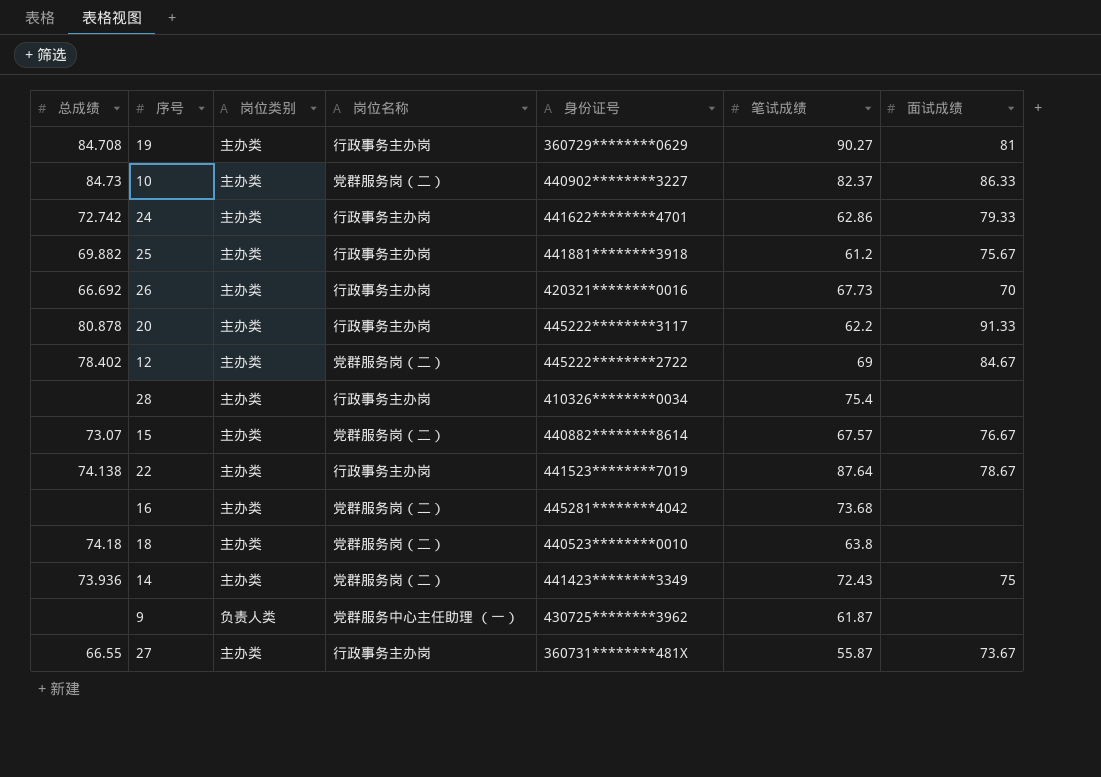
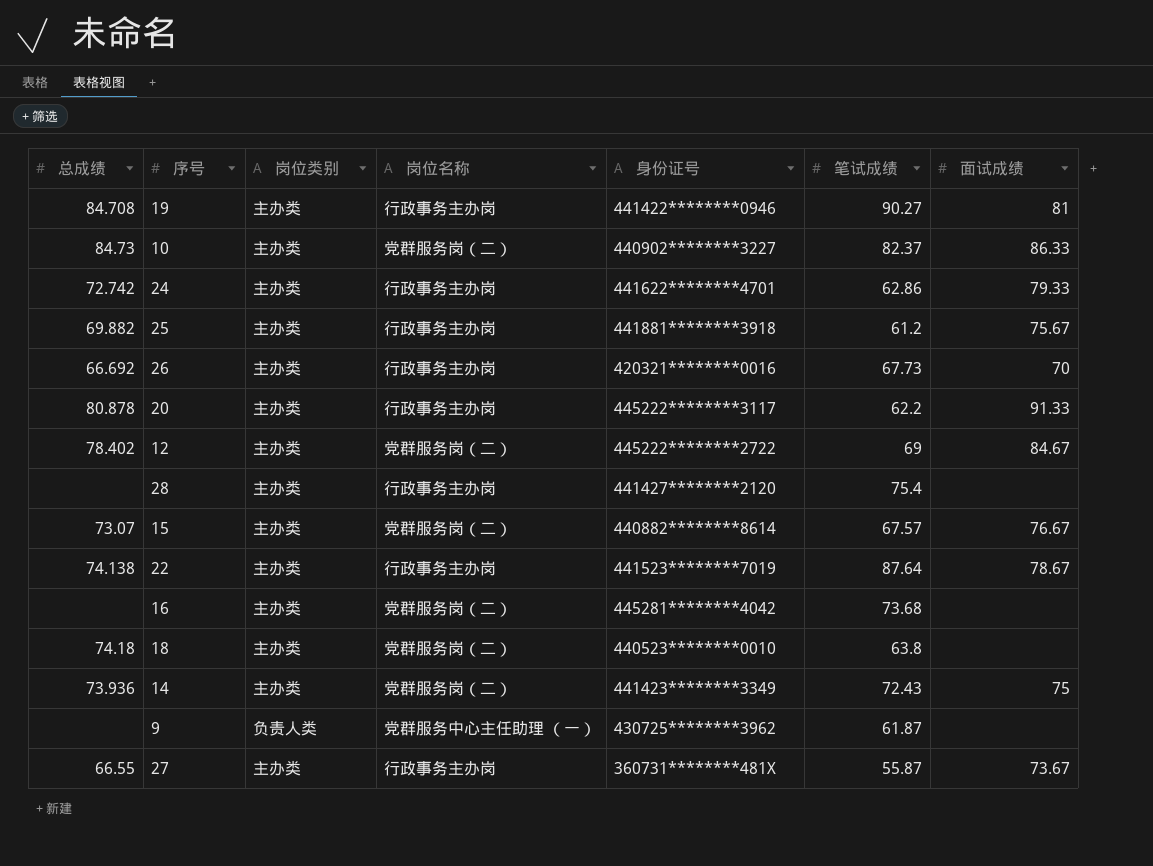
19 | 身份证号: 360729********0629 -> 441422********0946
28 | 身份证号: 410326********0034 -> 441427********2120

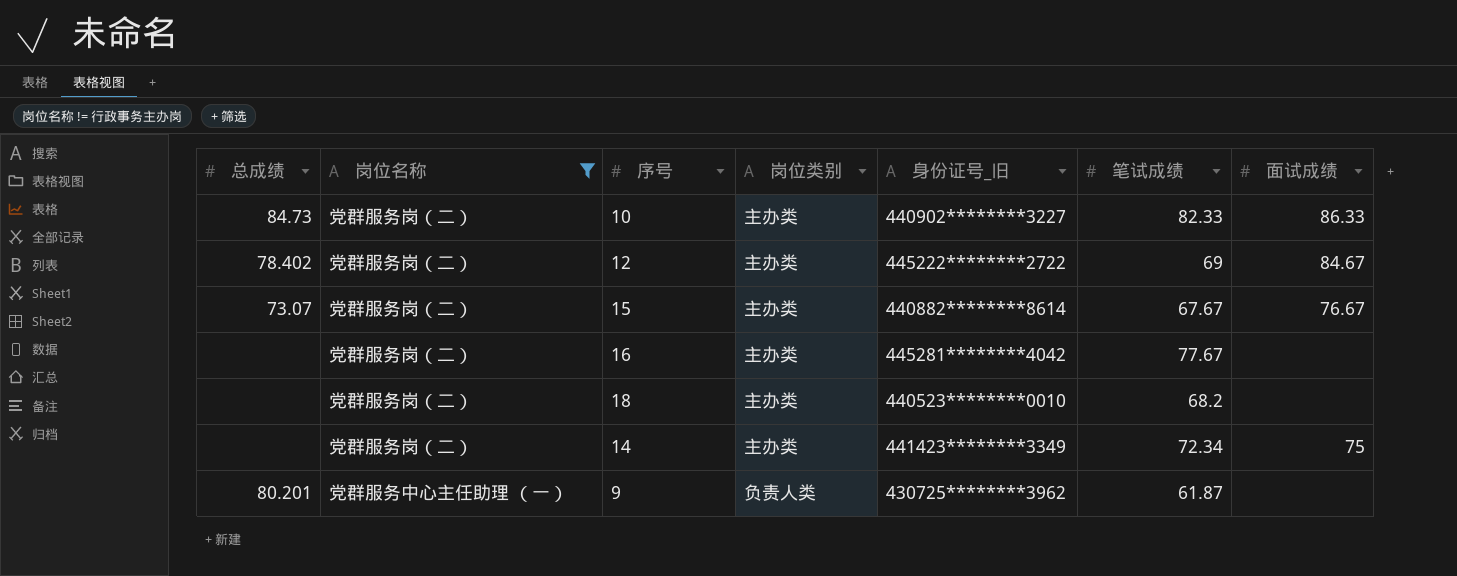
filter: none -> 岗位名称 != 行政事务主办岗
column 岗位名称 | position: 4 -> 2
column name: 身份证号 -> 身份证号_旧
10 | 笔试成绩: 82.37 -> 82.33
15 | 笔试成绩: 67.57 -> 67.67
16 | 笔试成绩: 73.68 -> 77.67
18 | 总成绩: 74.18 -> none
18 | 笔试成绩: 63.8 -> 68.2
14 | 总成绩: 73.936 -> none
14 | 笔试成绩: 72.43 -> 72.34
9 | 总成绩: none -> 80.201

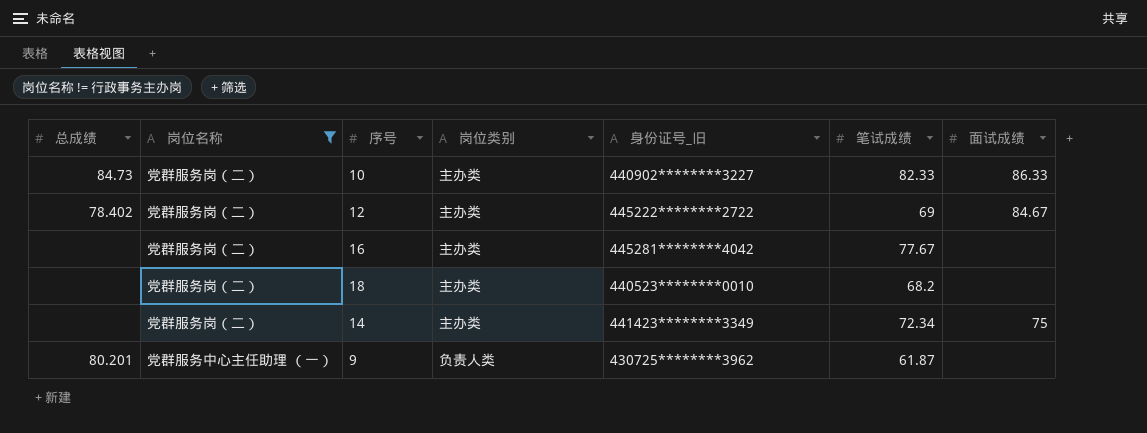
row 15: 73.07 | 党群服务岗（二） | 主办类 | 440882********8614 | 67.67 | 76.67 -> none

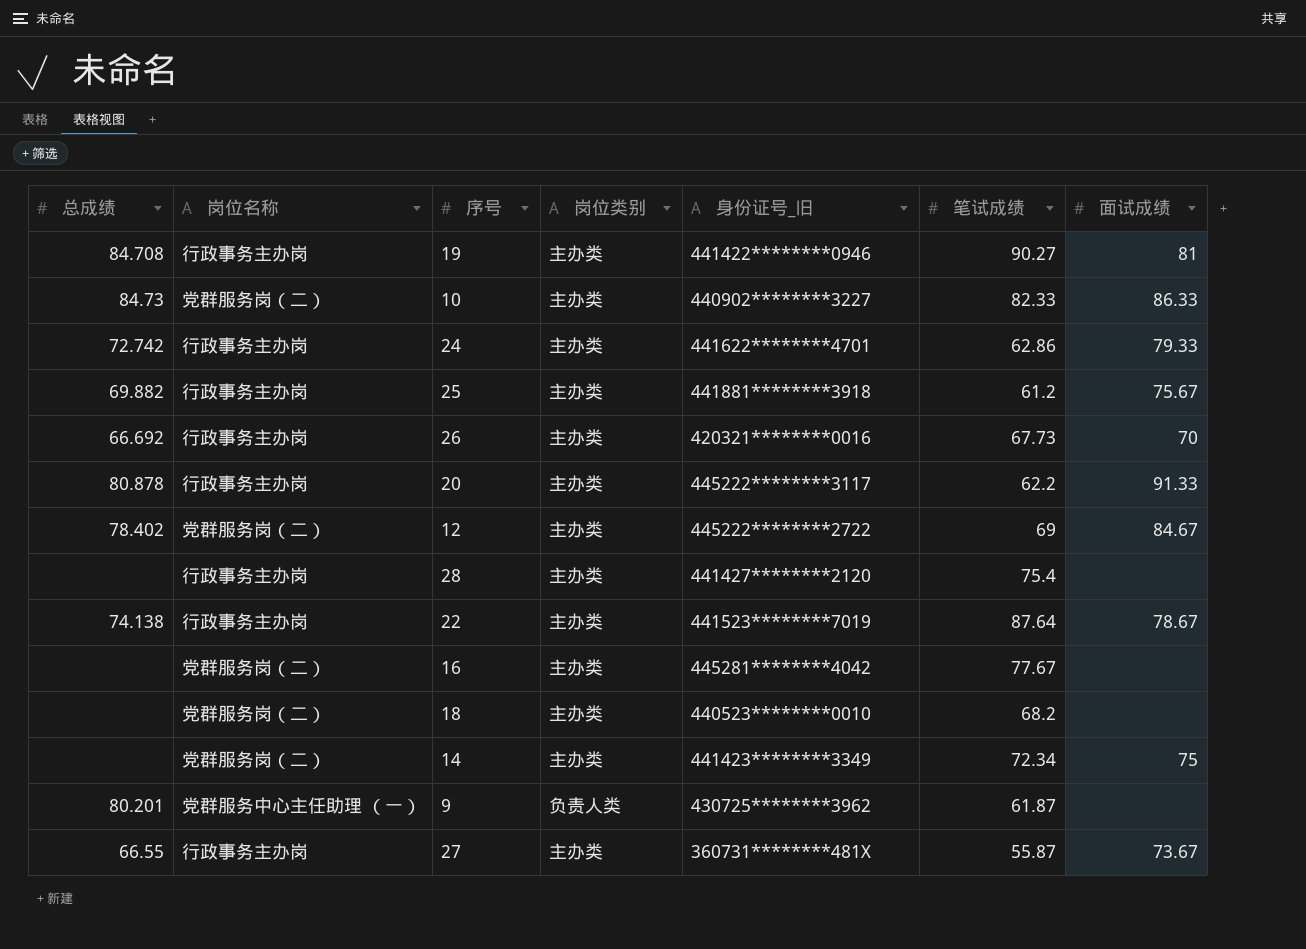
filter: 岗位名称 != 行政事务主办岗 -> none

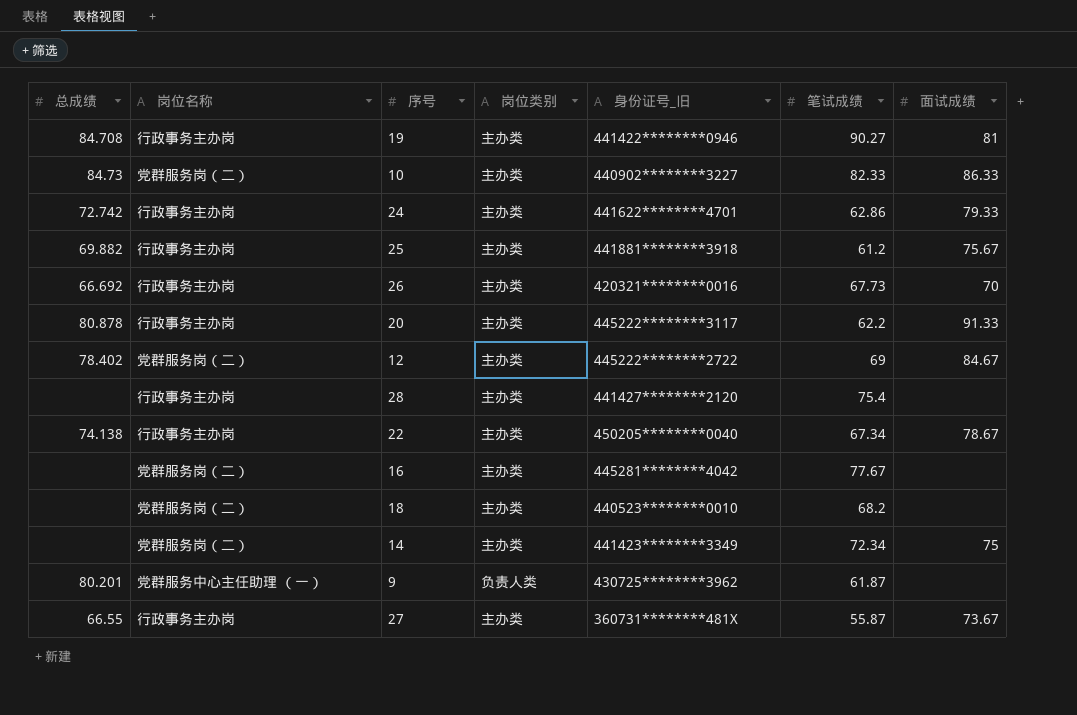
22 | 身份证号_旧: 441523********7019 -> 450205********0040
22 | 笔试成绩: 87.64 -> 67.34

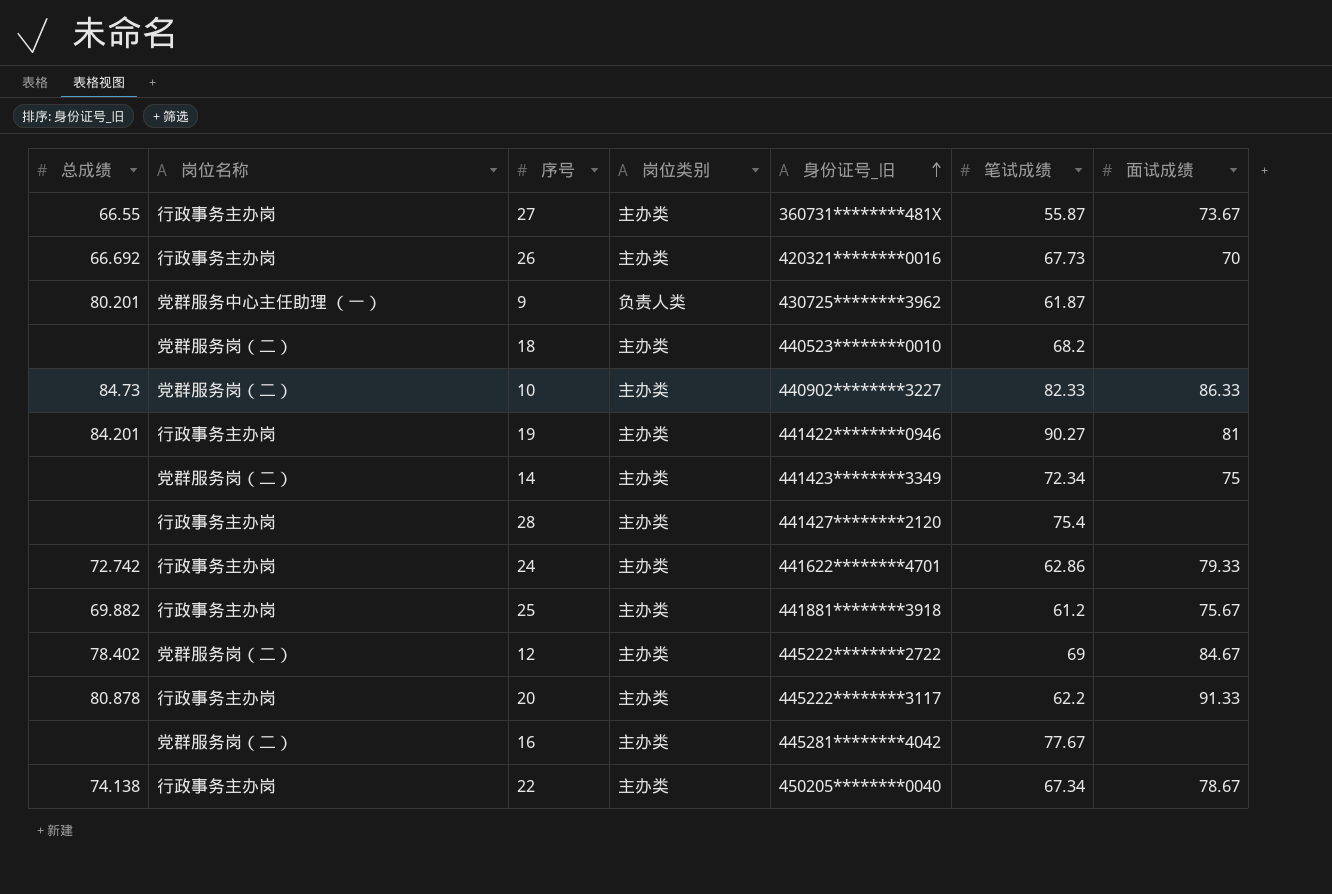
row order: none -> 身份证号_旧 ascending
19 | 总成绩: 84.708 -> 84.201

